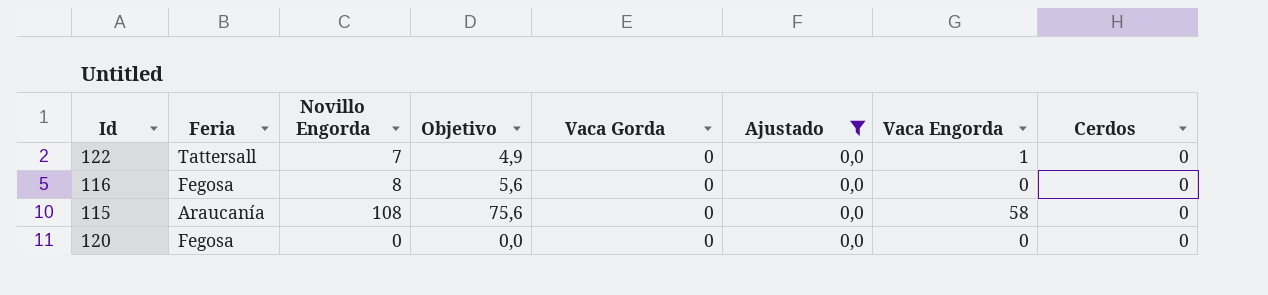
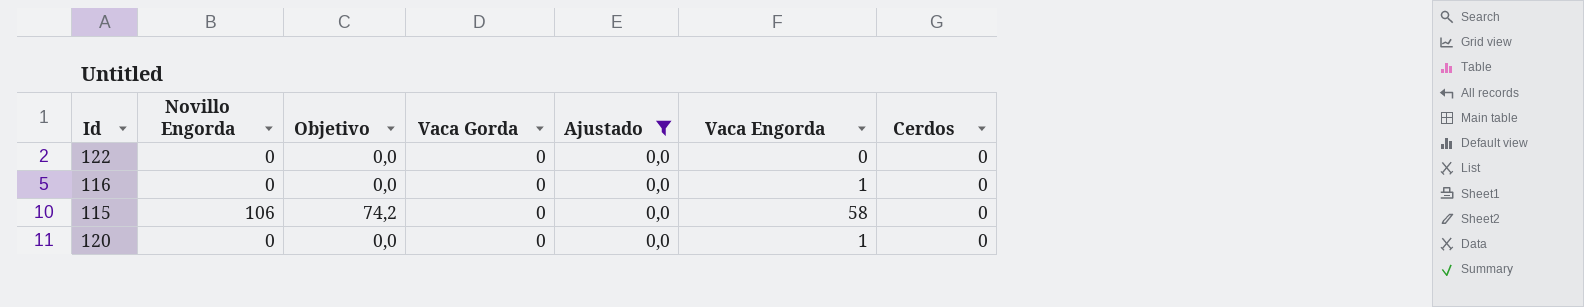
column Feria | position: 2 -> none
122 | Novillo Engorda: 7 -> 0
122 | Objetivo: 4,9 -> 0,0
122 | Vaca Engorda: 1 -> 0
116 | Novillo Engorda: 8 -> 0
116 | Objetivo: 5,6 -> 0,0
116 | Vaca Engorda: 0 -> 1
115 | Novillo Engorda: 108 -> 106
115 | Objetivo: 75,6 -> 74,2
120 | Vaca Engorda: 0 -> 1

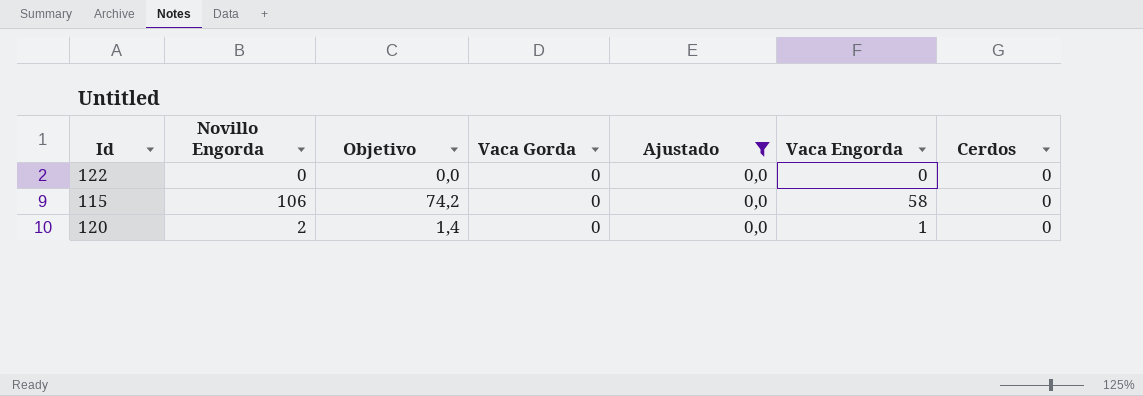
row 116: 0 | 0,0 | 0 | 0,0 | 1 | 0 -> none
120 | Novillo Engorda: 0 -> 2
120 | Objetivo: 0,0 -> 1,4

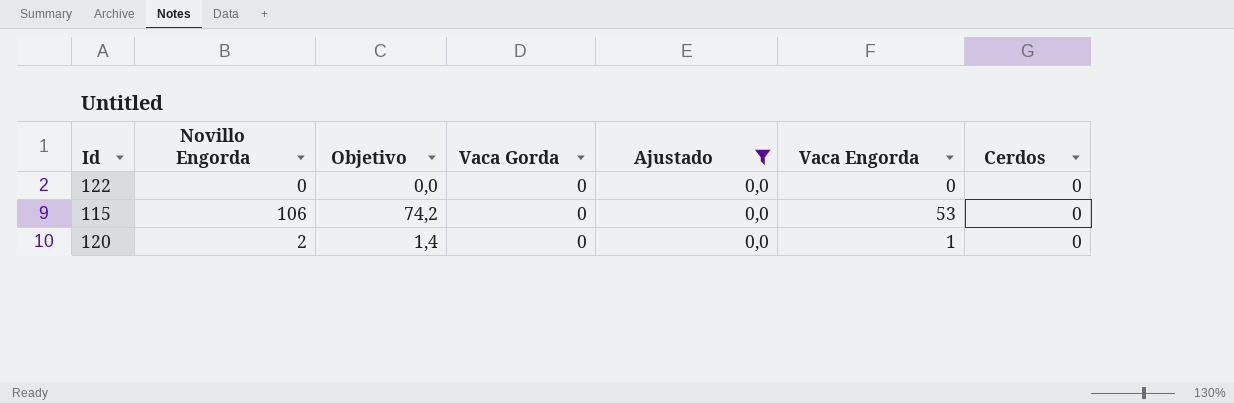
115 | Vaca Engorda: 58 -> 53

